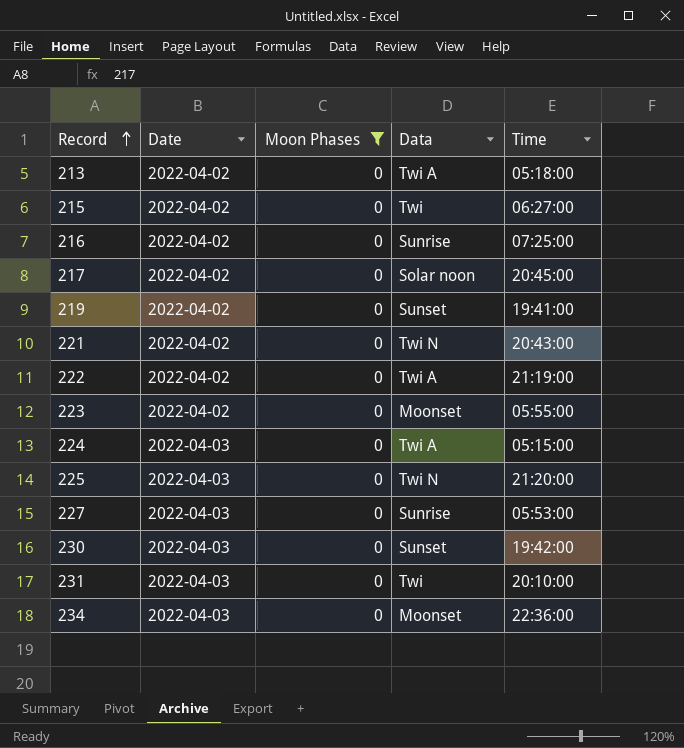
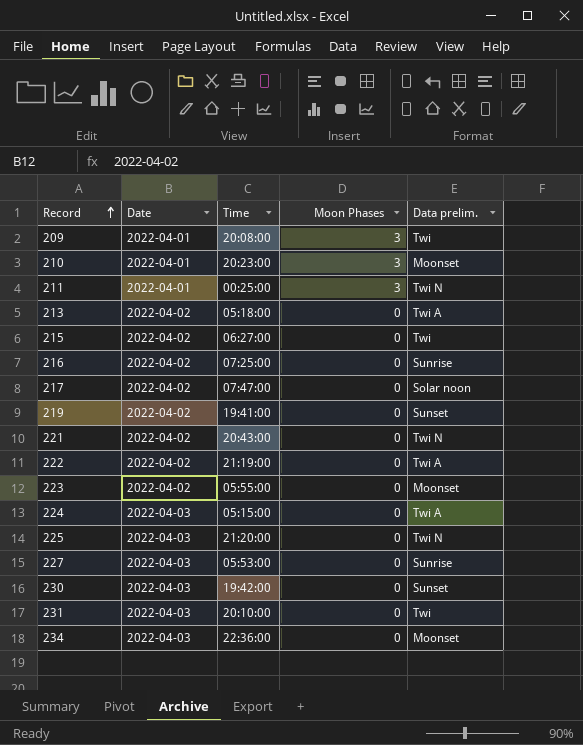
filter: Moon Phases = 0 -> none
column Time | position: 5 -> 3
column name: Data -> Data prelim.
217 | Time: 20:45:00 -> 07:47:00

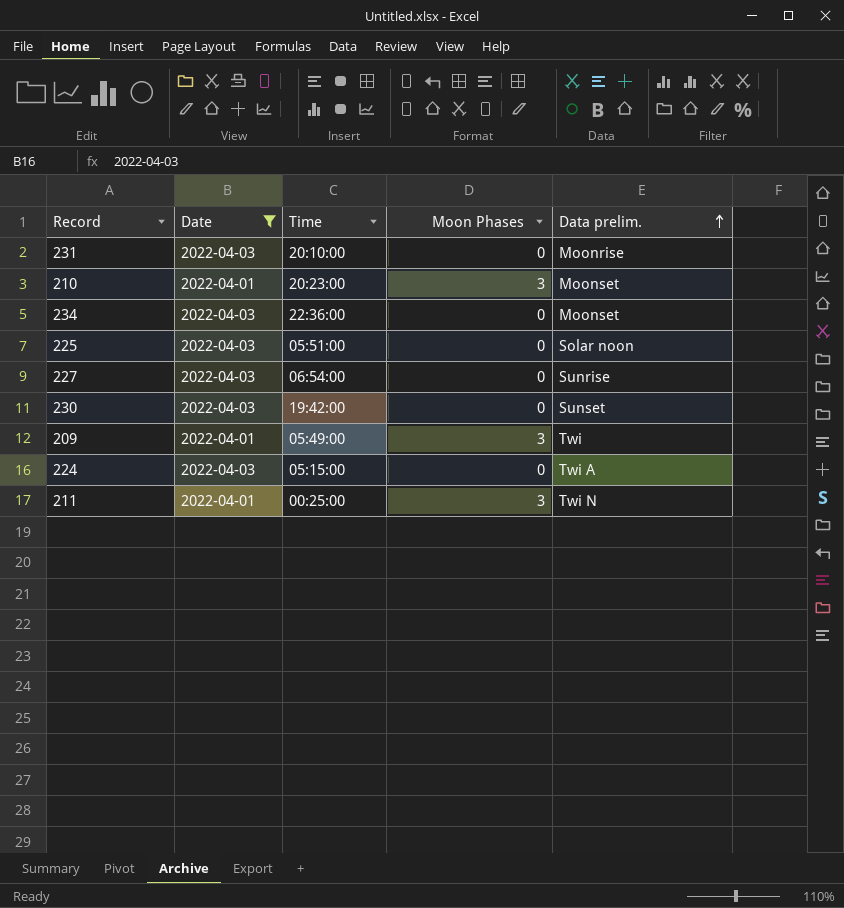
filter: none -> Date != 2022-04-02
row order: Record ascending -> Data prelim. ascending
231 | Data prelim.: Twi -> Moonrise
225 | Time: 21:20:00 -> 05:51:00
225 | Data prelim.: Twi N -> Solar noon
227 | Time: 05:53:00 -> 06:54:00
209 | Time: 20:08:00 -> 05:49:00

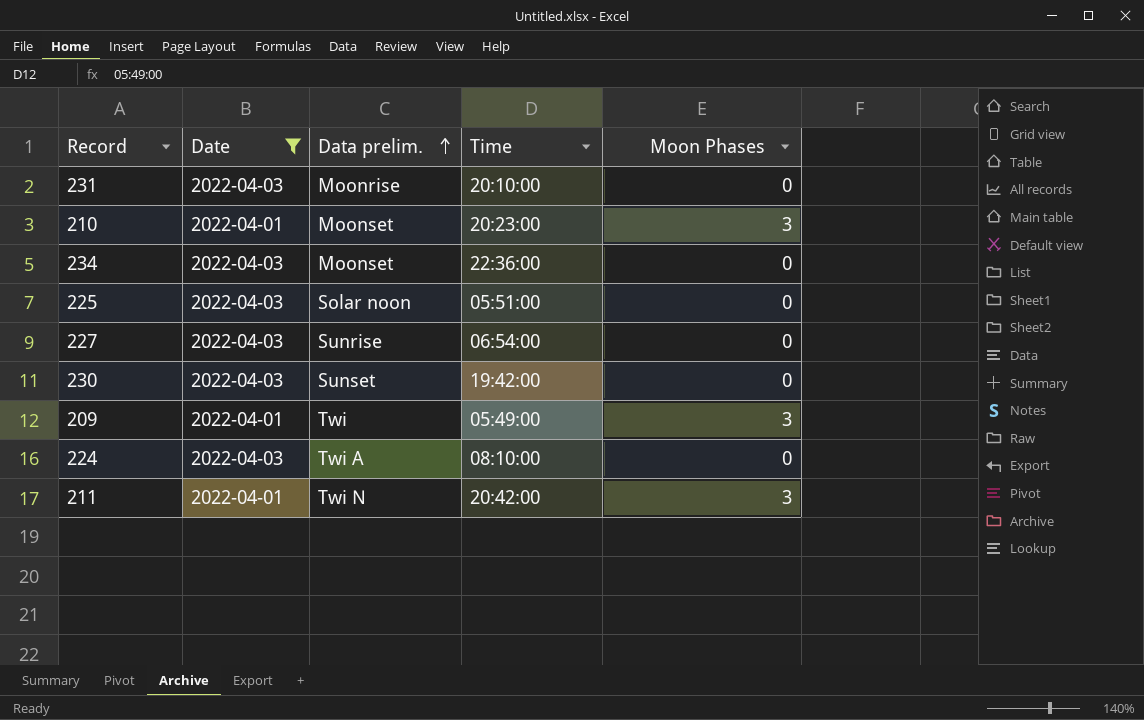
column Data prelim. | position: 5 -> 3
224 | Time: 05:15:00 -> 08:10:00
211 | Time: 00:25:00 -> 20:42:00

